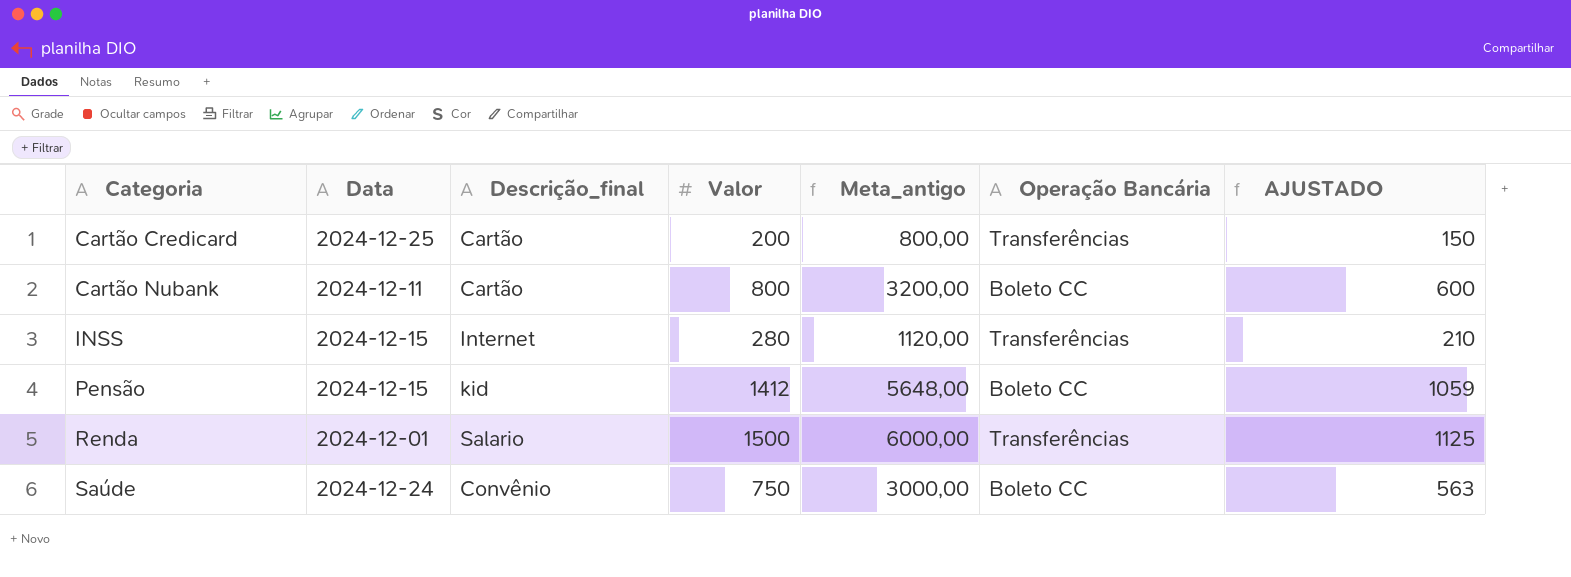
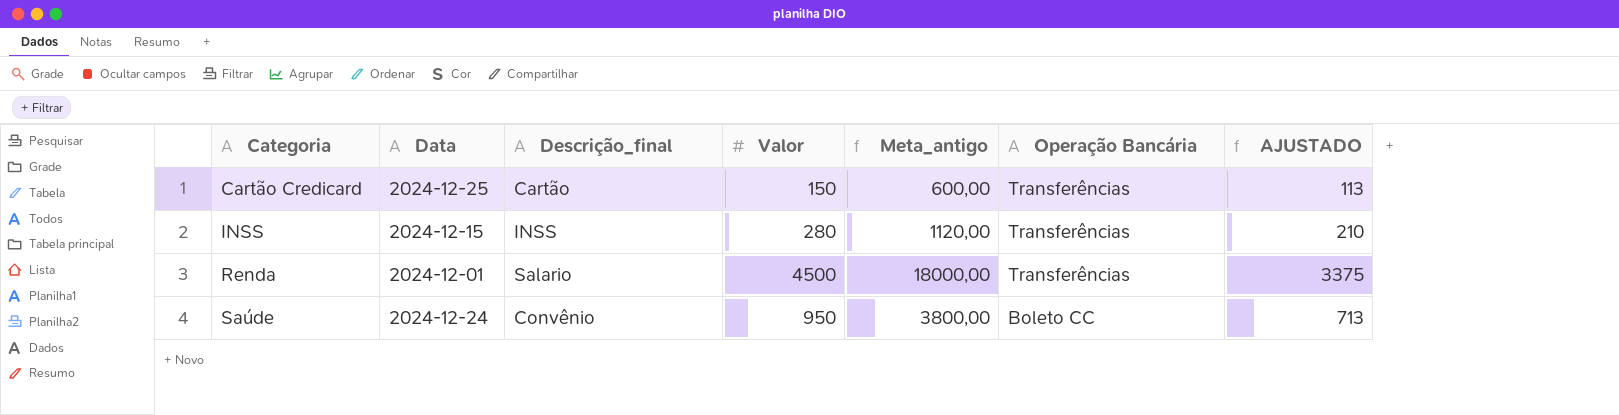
row Cartão Nubank: 2024-12-11 | Cartão | 800 | 3200,00 | Boleto CC | 600 -> none
row Pensão: 2024-12-15 | kid | 1412 | 5648,00 | Boleto CC | 1059 -> none
Cartão Credicard | Valor: 200 -> 150
Cartão Credicard | Meta_antigo: 800,00 -> 600,00
Cartão Credicard | AJUSTADO: 150 -> 113
INSS | Descrição_final: Internet -> INSS
Renda | Valor: 1500 -> 4500
Renda | Meta_antigo: 6000,00 -> 18000,00
Renda | AJUSTADO: 1125 -> 3375
Saúde | Valor: 750 -> 950
Saúde | Meta_antigo: 3000,00 -> 3800,00
Saúde | AJUSTADO: 563 -> 713

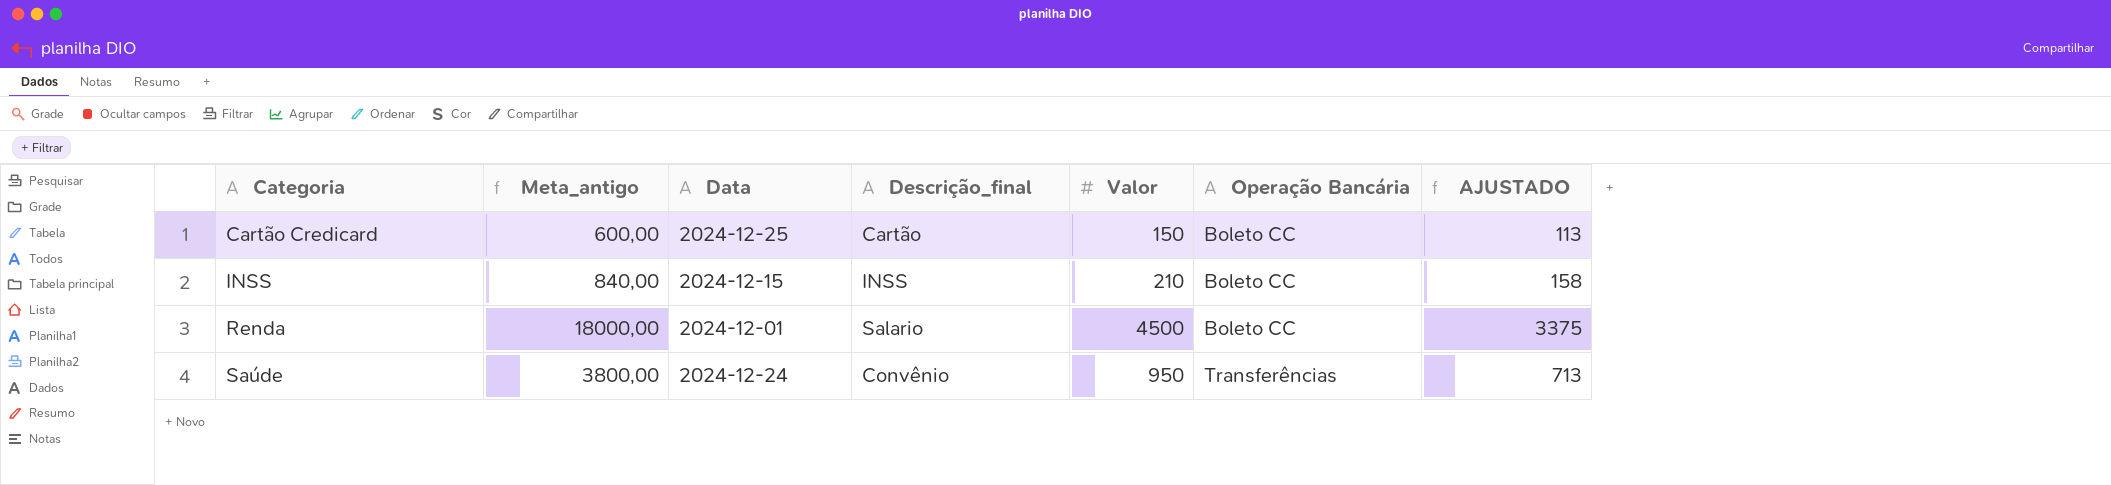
column Meta_antigo | position: 5 -> 2
Cartão Credicard | Operação Bancária: Transferências -> Boleto CC
INSS | Meta_antigo: 1120,00 -> 840,00
INSS | Valor: 280 -> 210
INSS | Operação Bancária: Transferências -> Boleto CC
INSS | AJUSTADO: 210 -> 158
Renda | Operação Bancária: Transferências -> Boleto CC
Saúde | Operação Bancária: Boleto CC -> Transferências

